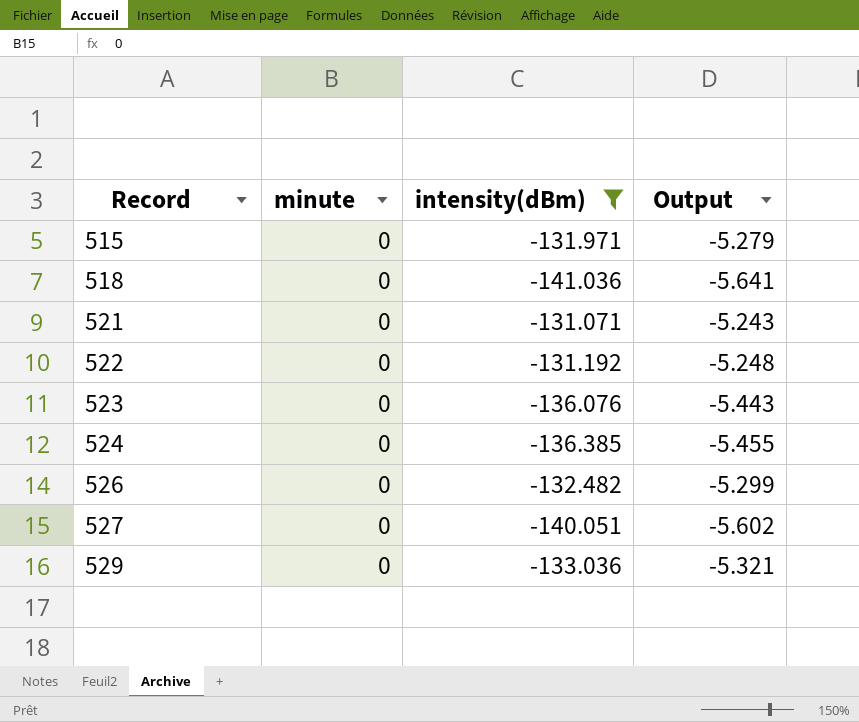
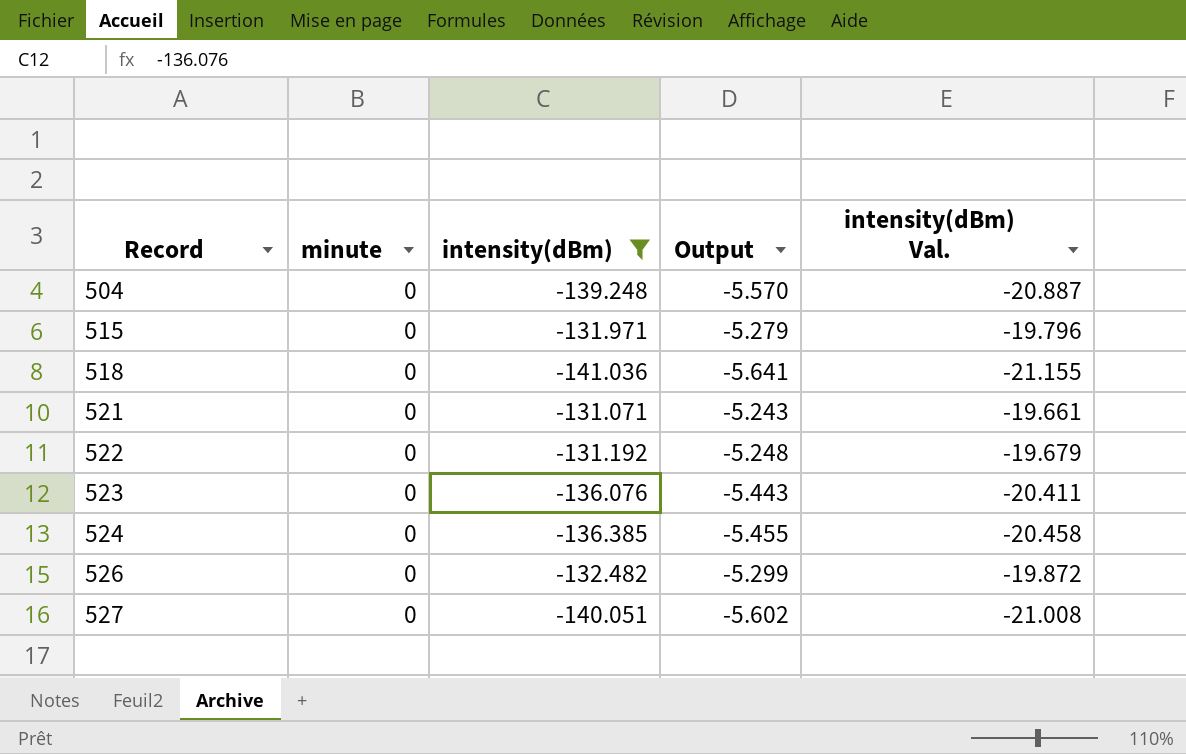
column intensity(dBm) Val. | formula: none -> [intensity(dBm)] * 0.15
row 529: 0 | -133.036 | -5.321 -> none
row 504: none -> 0 | -139.248 | -5.570 | -20.887

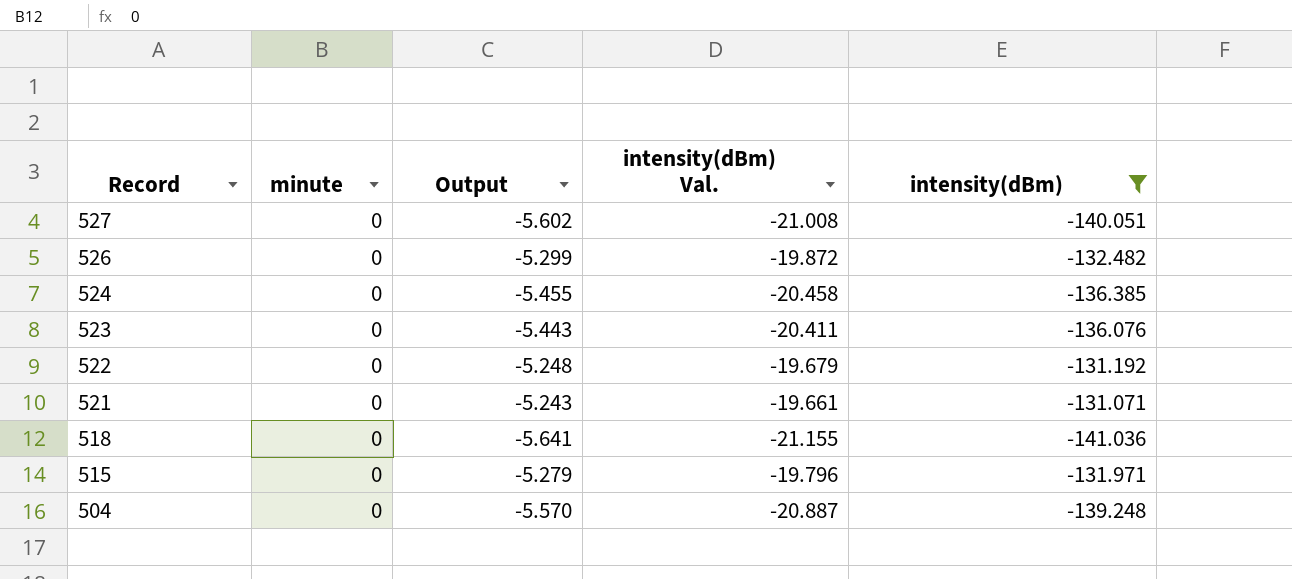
row order: Record ascending -> Record descending
column intensity(dBm) | position: 3 -> 5

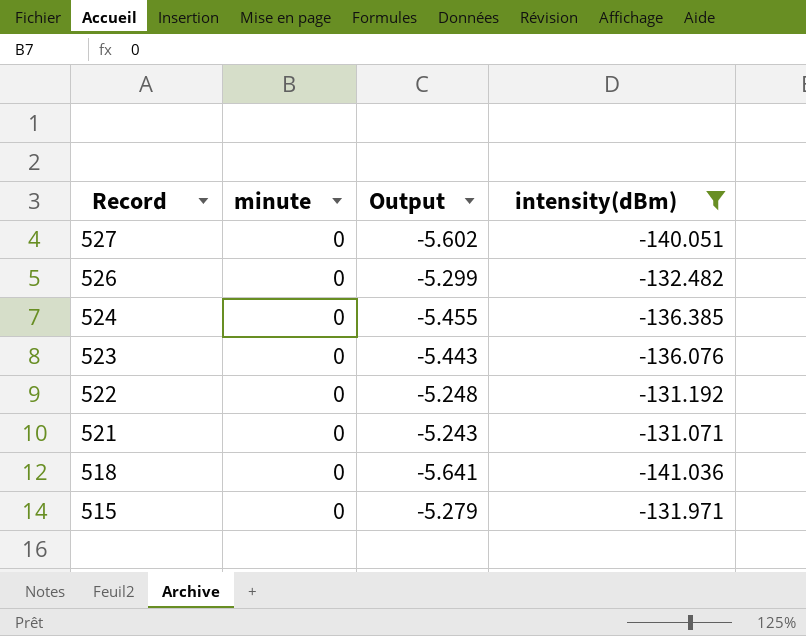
column intensity(dBm) Val. | formula: [intensity(dBm)] * 0.15 -> none
row 504: 0 | -5.570 | -20.887 | -139.248 -> none

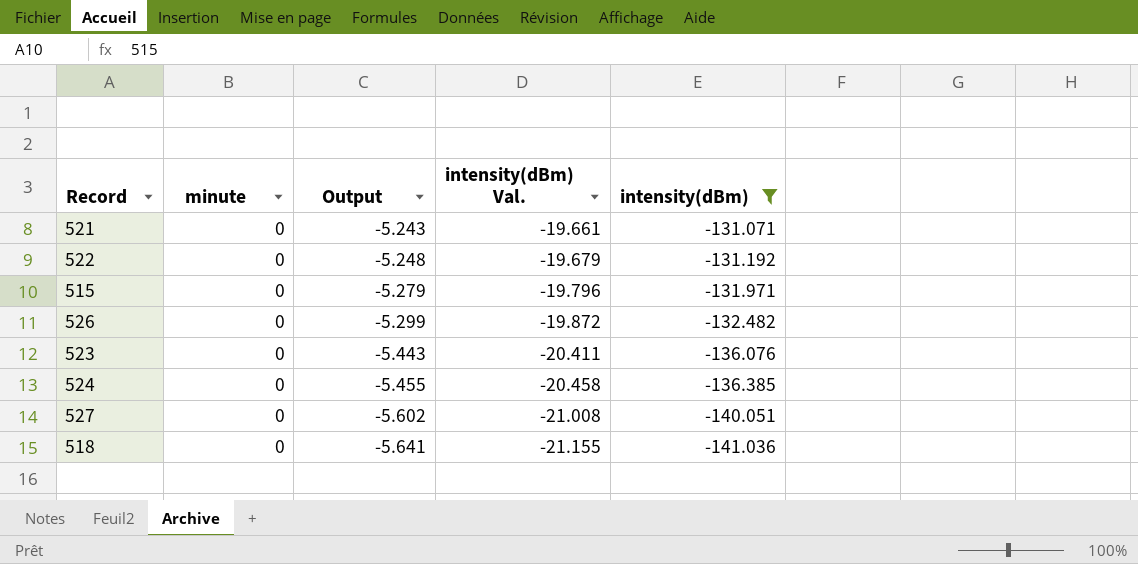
row order: Record descending -> Output descending
column intensity(dBm) Val. | formula: none -> [intensity(dBm)] * 0.15

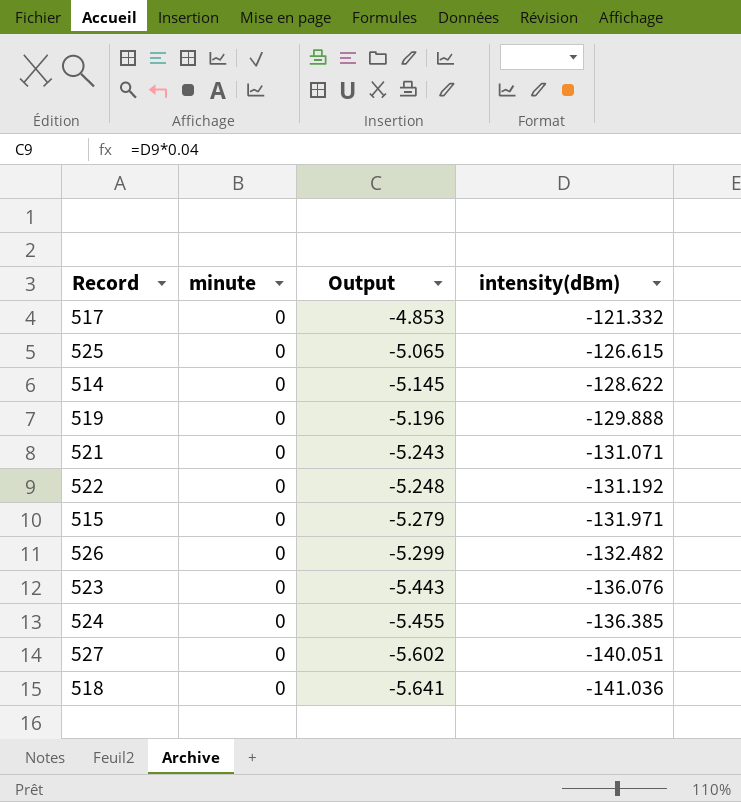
filter: intensity(dBm) <= -131.071 -> none
column intensity(dBm) Val. | formula: [intensity(dBm)] * 0.15 -> none

